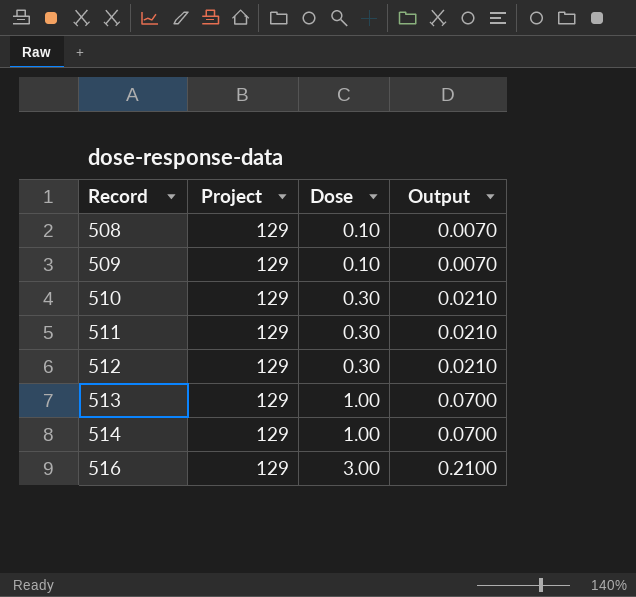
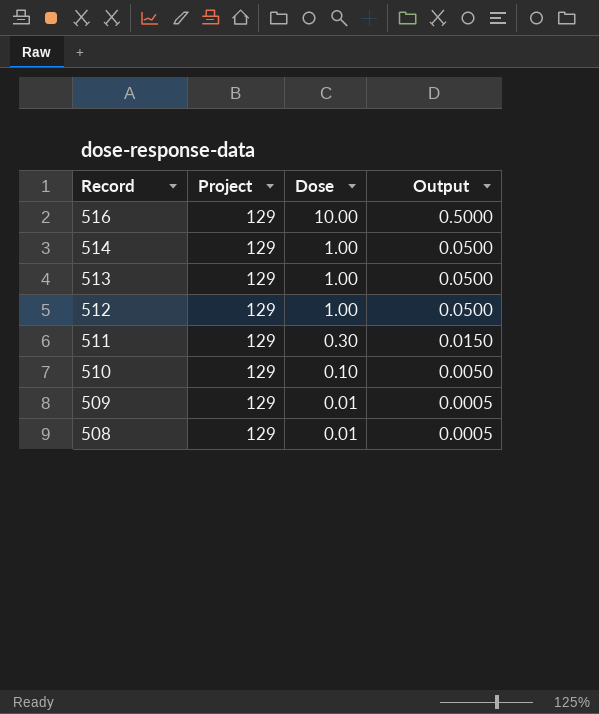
row order: Record ascending -> Record descending
column Output | formula: [Dose] * 0.07 -> [Dose] * 0.05
516 | Dose: 3.00 -> 10.00
512 | Dose: 0.30 -> 1.00
510 | Dose: 0.30 -> 0.10
509 | Dose: 0.10 -> 0.01
508 | Dose: 0.10 -> 0.01

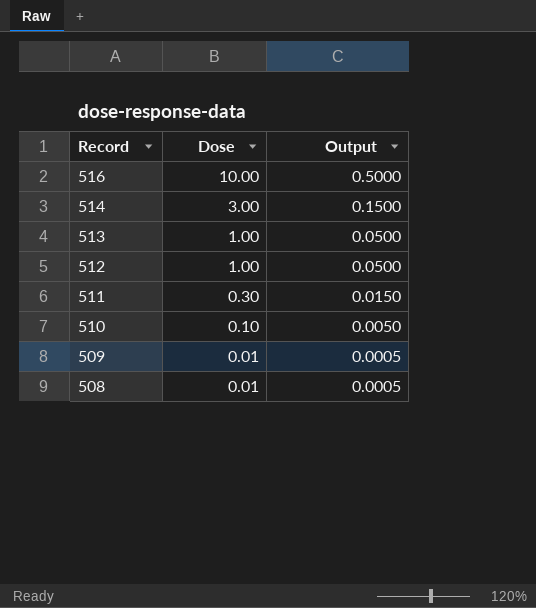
column Project | position: 2 -> none
514 | Dose: 1.00 -> 3.00
514 | Output: 0.0500 -> 0.1500

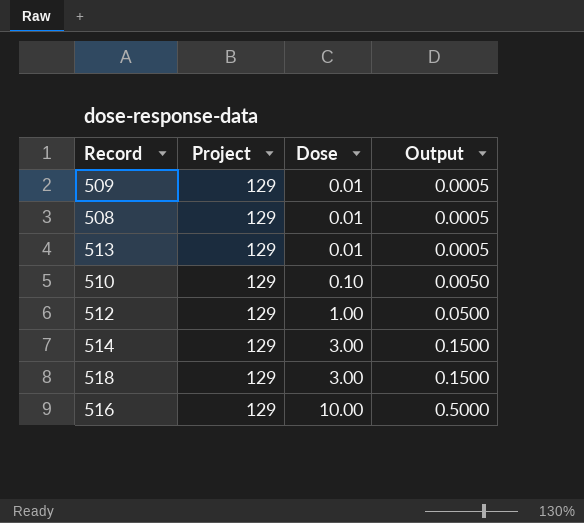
row order: Record descending -> Dose ascending
column Project | position: none -> 2
row 511: 0.30 | 0.0150 -> none
513 | Dose: 1.00 -> 0.01
513 | Output: 0.0500 -> 0.0005
row 518: none -> 129 | 3.00 | 0.1500

